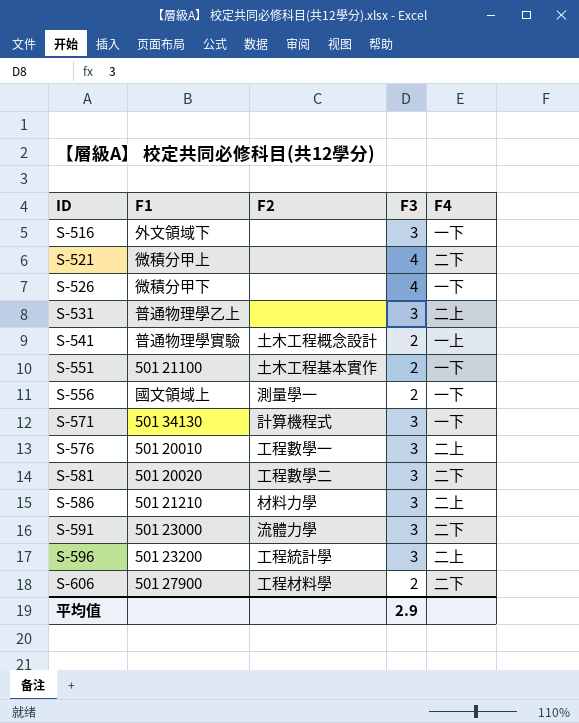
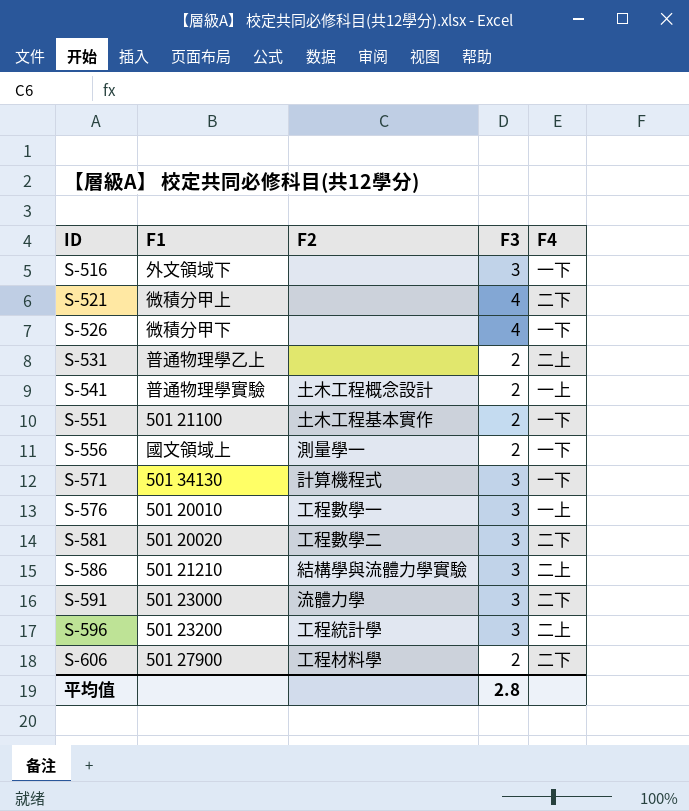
S-531 | F3: 3 -> 2
S-576 | F4: 二上 -> 一上
S-586 | F2: 材料力學 -> 結構學與流體力學實驗
平均值 | F3: 2.9 -> 2.8

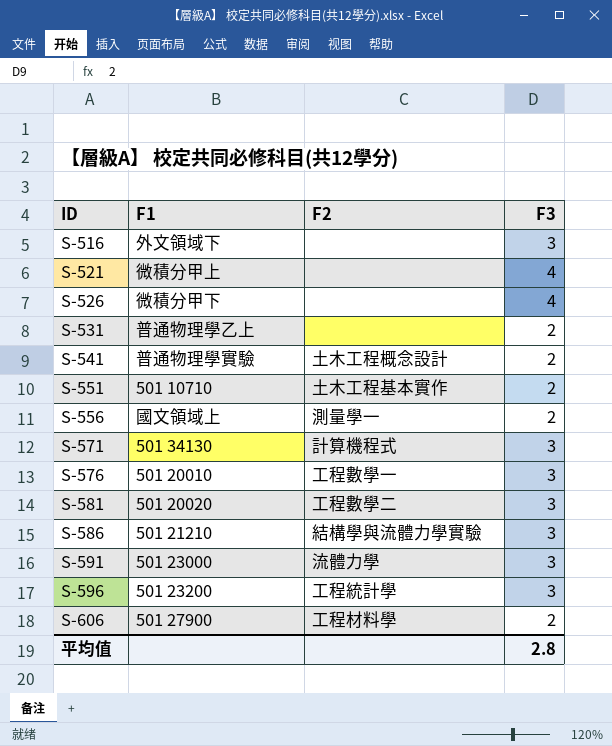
column F4 | position: 5 -> none
S-551 | F1: 501 21100 -> 501 10710

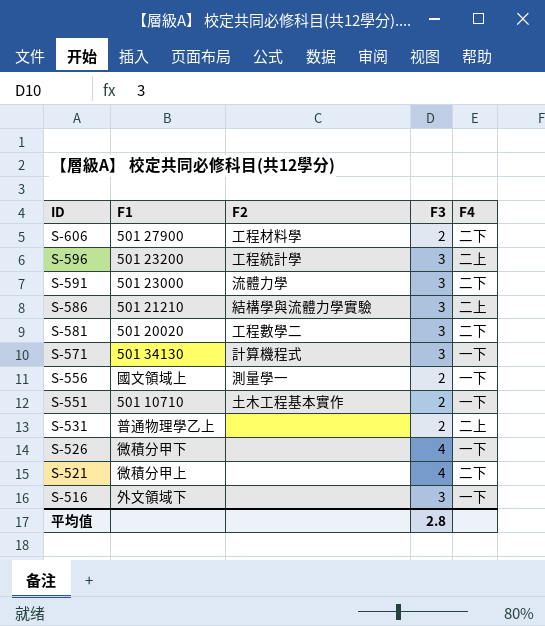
row order: ID ascending -> ID descending
column F4 | position: none -> 5
row S-541: 普通物理學實驗 | 土木工程概念設計 | 2 -> none
row S-576: 501 20010 | 工程數學一 | 3 -> none

